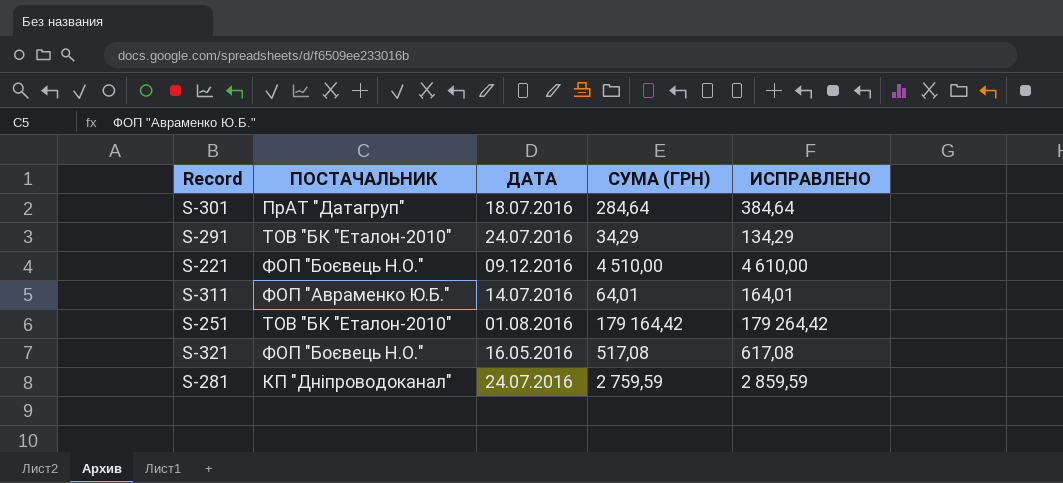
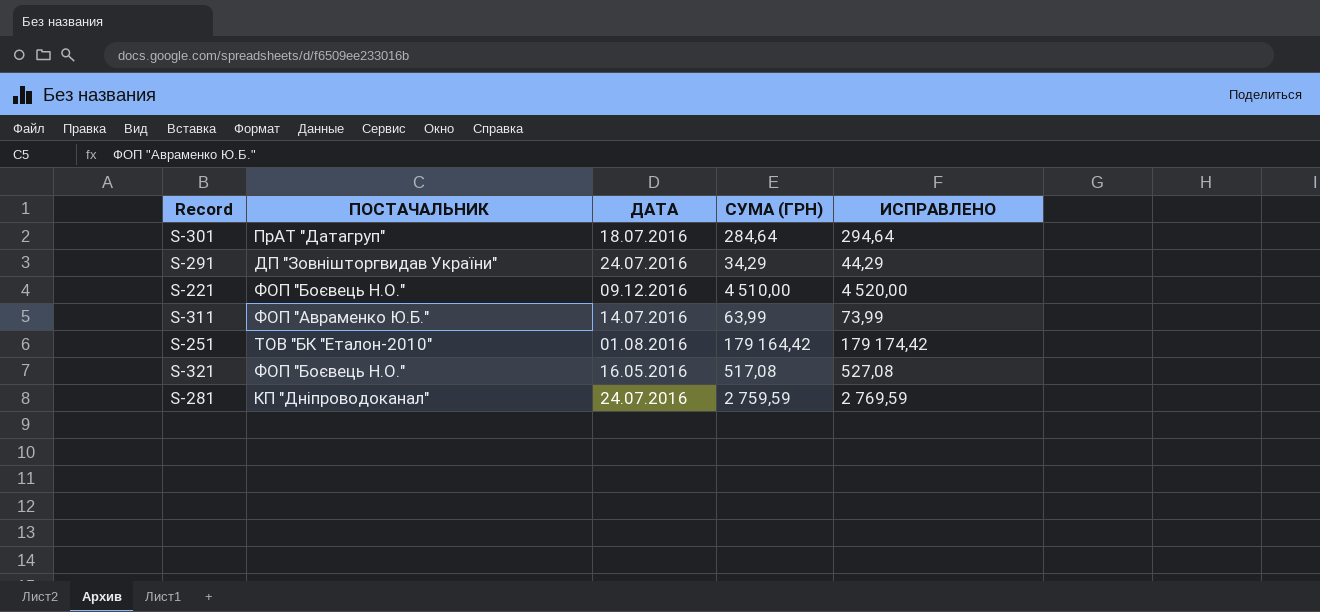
column ИСПРАВЛЕНО | formula: [СУМА (ГРН)] + 100 -> [СУМА (ГРН)] + 10
S-291 | ПОСТАЧАЛЬНИК: ТОВ "БК "Еталон-2010" -> ДП "Зовнішторгвидав України"
S-311 | СУМА (ГРН): 64,01 -> 63,99

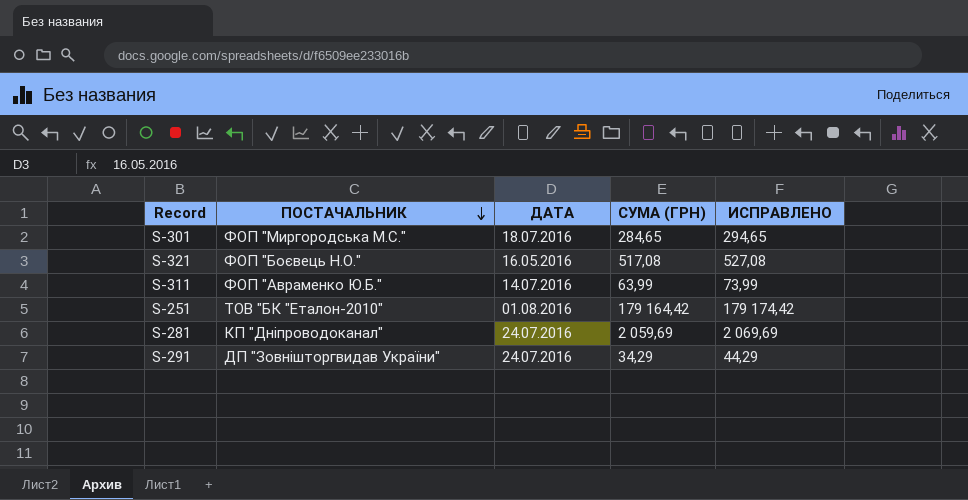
row order: none -> ПОСТАЧАЛЬНИК descending
row S-221: ФОП "Боєвець Н.О." | 09.12.2016 | 4 510,00 | 4 520,00 -> none
S-301 | ПОСТАЧАЛЬНИК: ПрАТ "Датагруп" -> ФОП "Миргородська М.С."
S-301 | СУМА (ГРН): 284,64 -> 284,65
S-301 | ИСПРАВЛЕНО: 294,64 -> 294,65
S-281 | СУМА (ГРН): 2 759,59 -> 2 059,69
S-281 | ИСПРАВЛЕНО: 2 769,59 -> 2 069,69

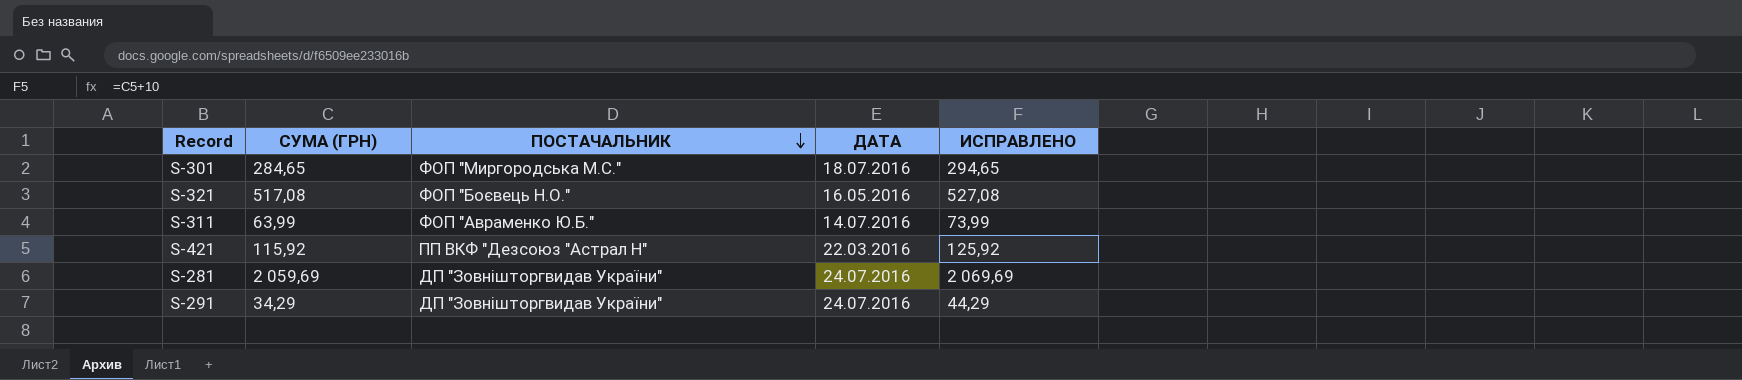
column СУМА (ГРН) | position: 4 -> 2
row S-251: ТОВ "БК "Еталон-2010" | 01.08.2016 | 179 164,42 | 179 174,42 -> none
row S-421: none -> 115,92 | ПП ВКФ "Дезсоюз "Астрал Н" | 22.03.2016 | 125,92
S-281 | ПОСТАЧАЛЬНИК: КП "Дніпроводоканал" -> ДП "Зовнішторгвидав України"

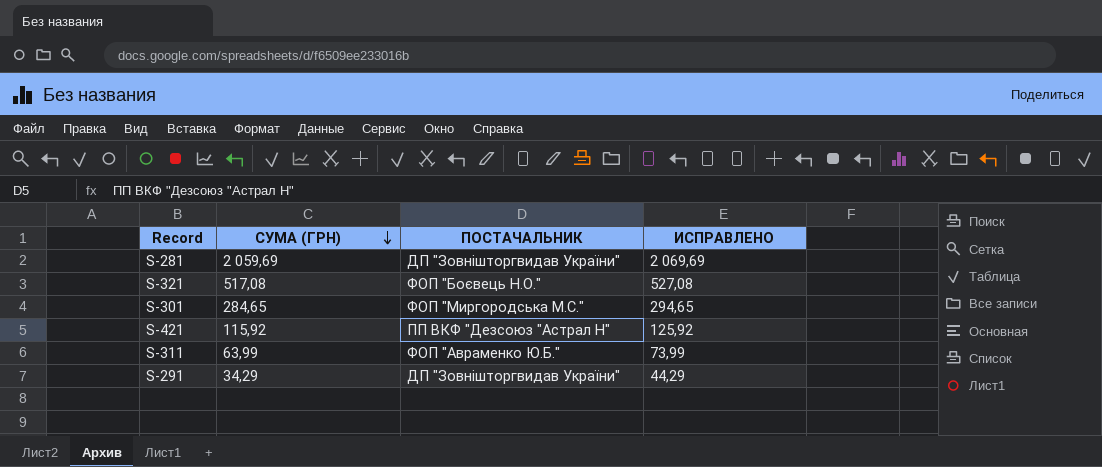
row order: ПОСТАЧАЛЬНИК descending -> СУМА (ГРН) descending
column ДАТА | position: 4 -> none

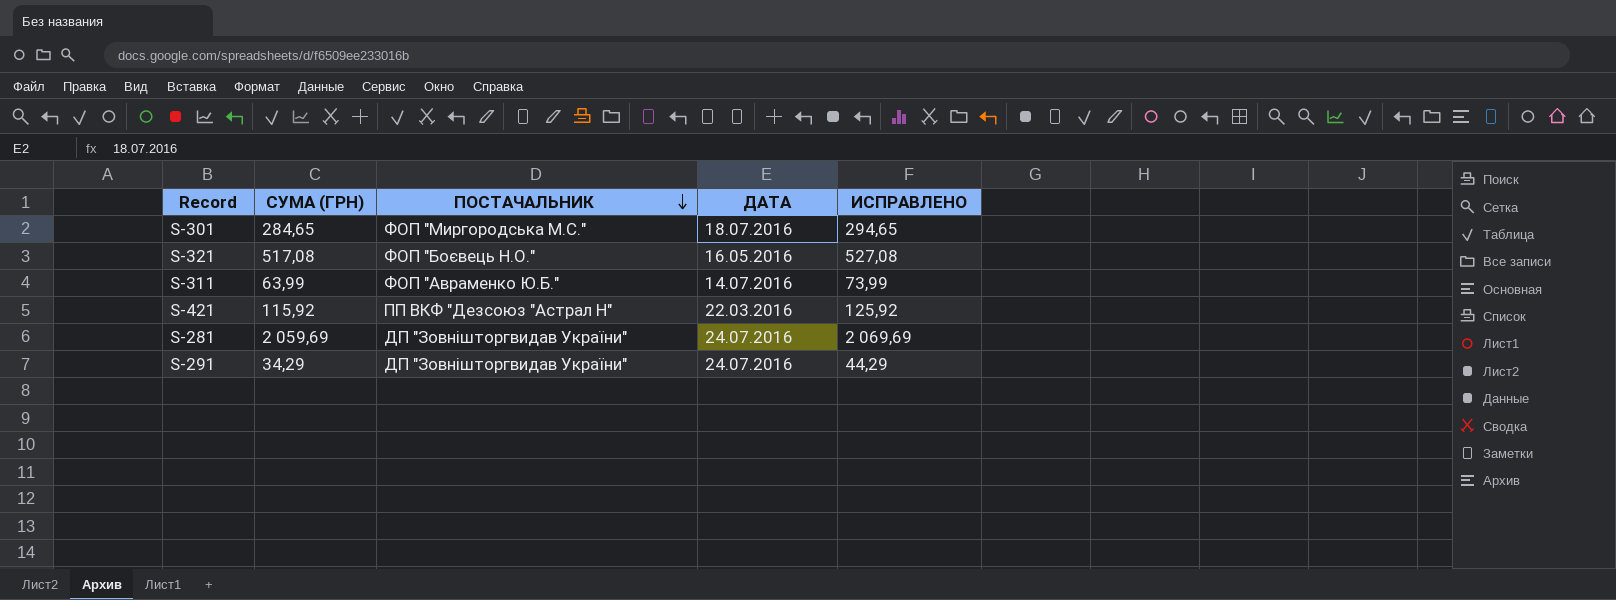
row order: СУМА (ГРН) descending -> ПОСТАЧАЛЬНИК descending
column ДАТА | position: none -> 4

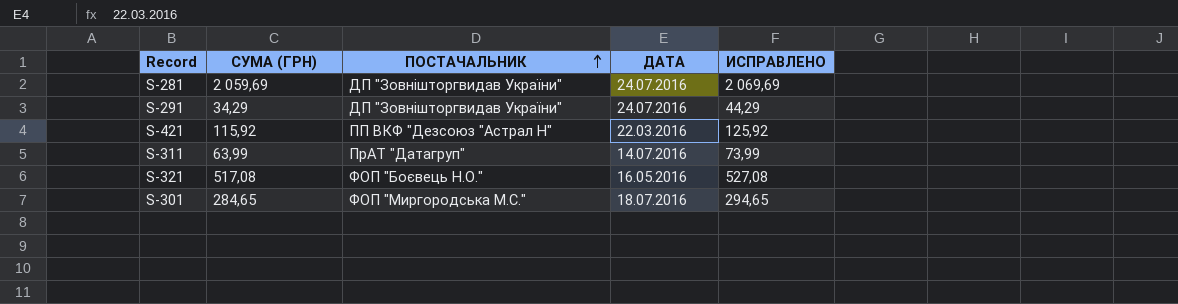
row order: ПОСТАЧАЛЬНИК descending -> ПОСТАЧАЛЬНИК ascending
S-311 | ПОСТАЧАЛЬНИК: ФОП "Авраменко Ю.Б." -> ПрАТ "Датагруп"

